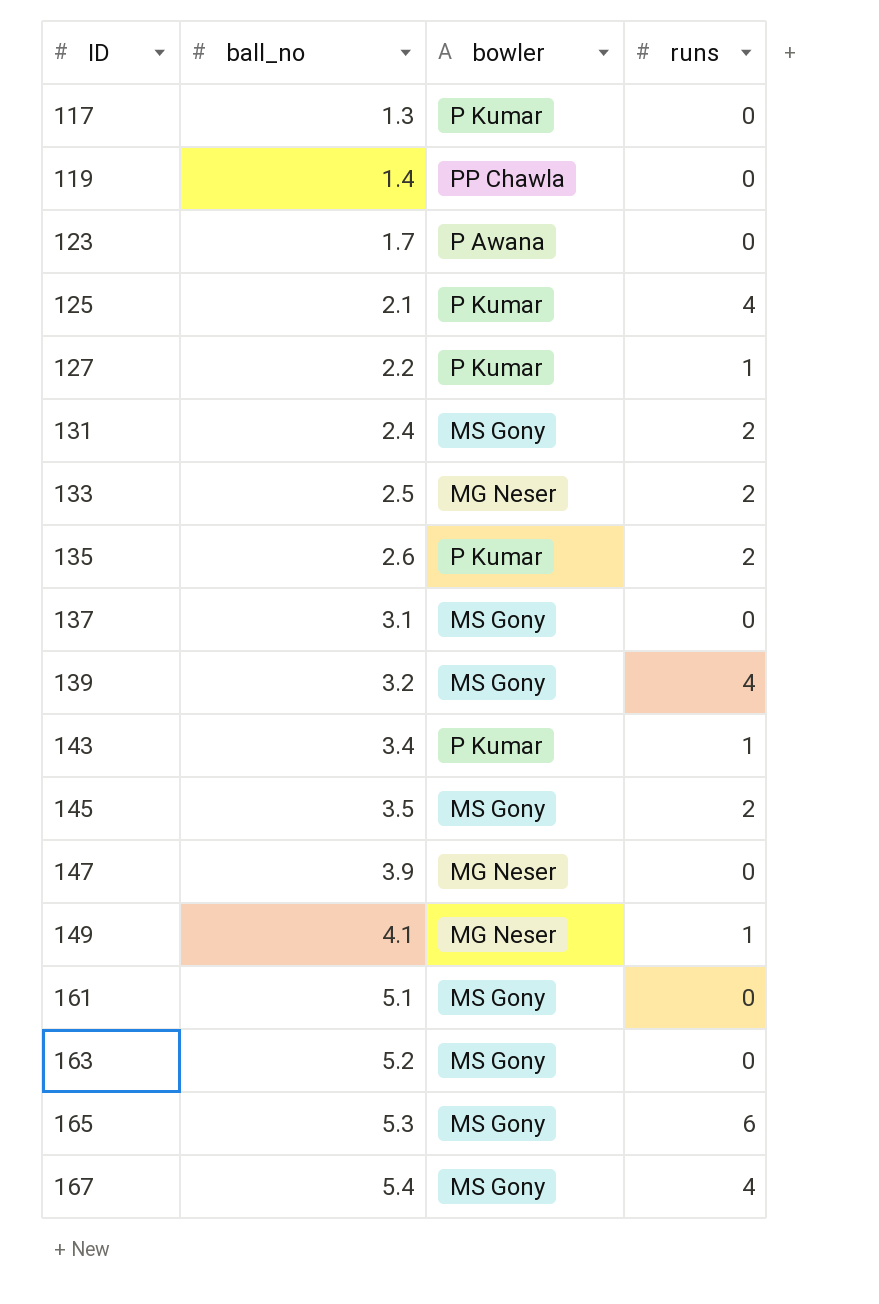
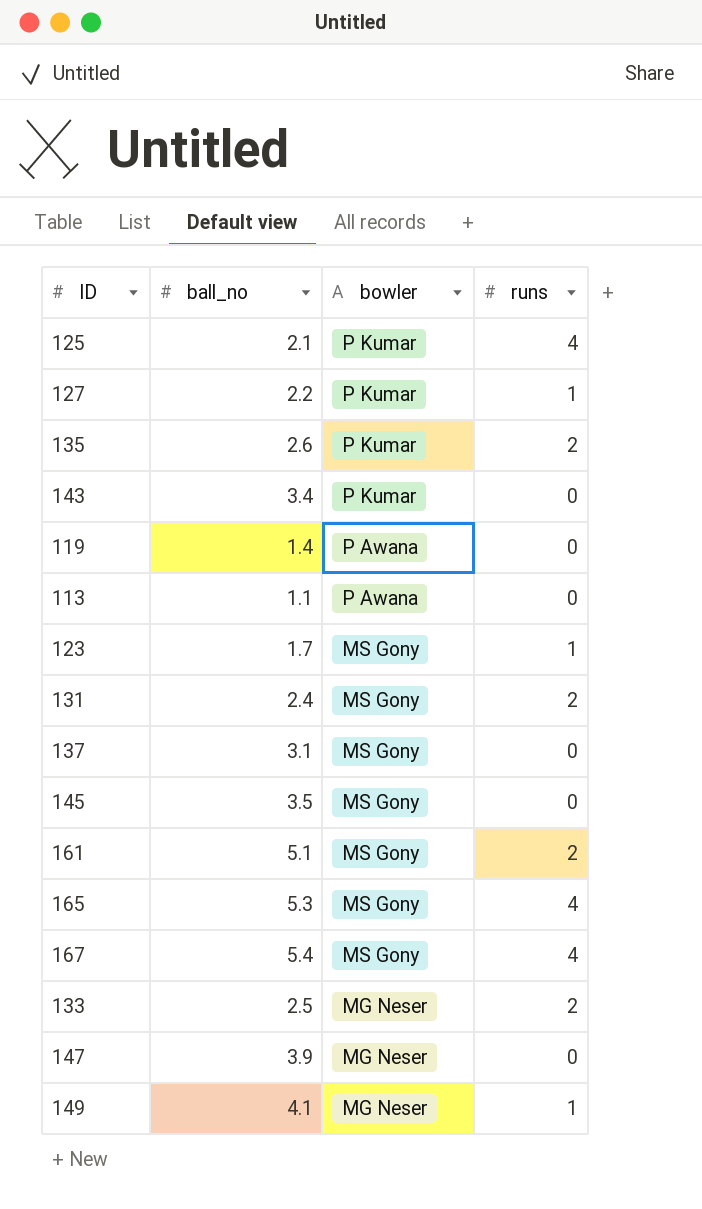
row order: ID ascending -> bowler descending
row 117: 1.3 | P Kumar | 0 -> none
row 139: 3.2 | MS Gony | 4 -> none
row 163: 5.2 | MS Gony | 0 -> none
143 | runs: 1 -> 0
119 | bowler: PP Chawla -> P Awana
row 113: none -> 1.1 | P Awana | 0
123 | bowler: P Awana -> MS Gony
123 | runs: 0 -> 1
145 | runs: 2 -> 0
161 | runs: 0 -> 2
165 | runs: 6 -> 4

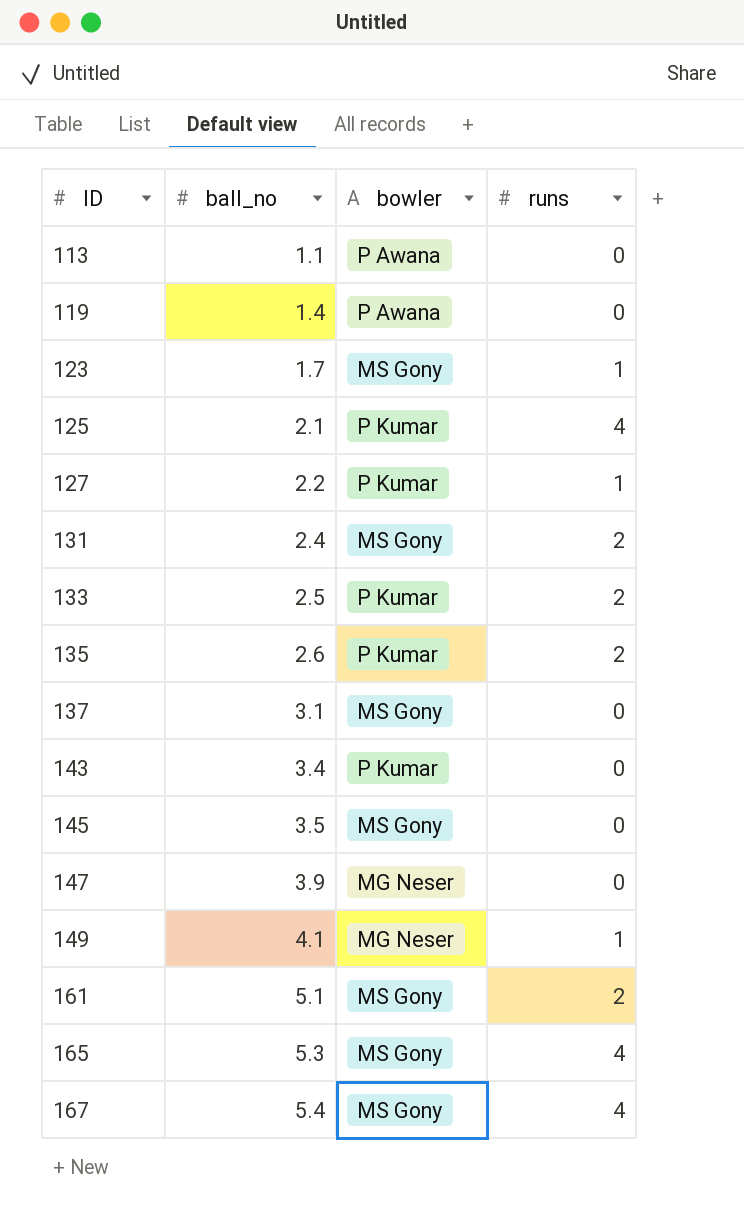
row order: bowler descending -> ID ascending
133 | bowler: MG Neser -> P Kumar

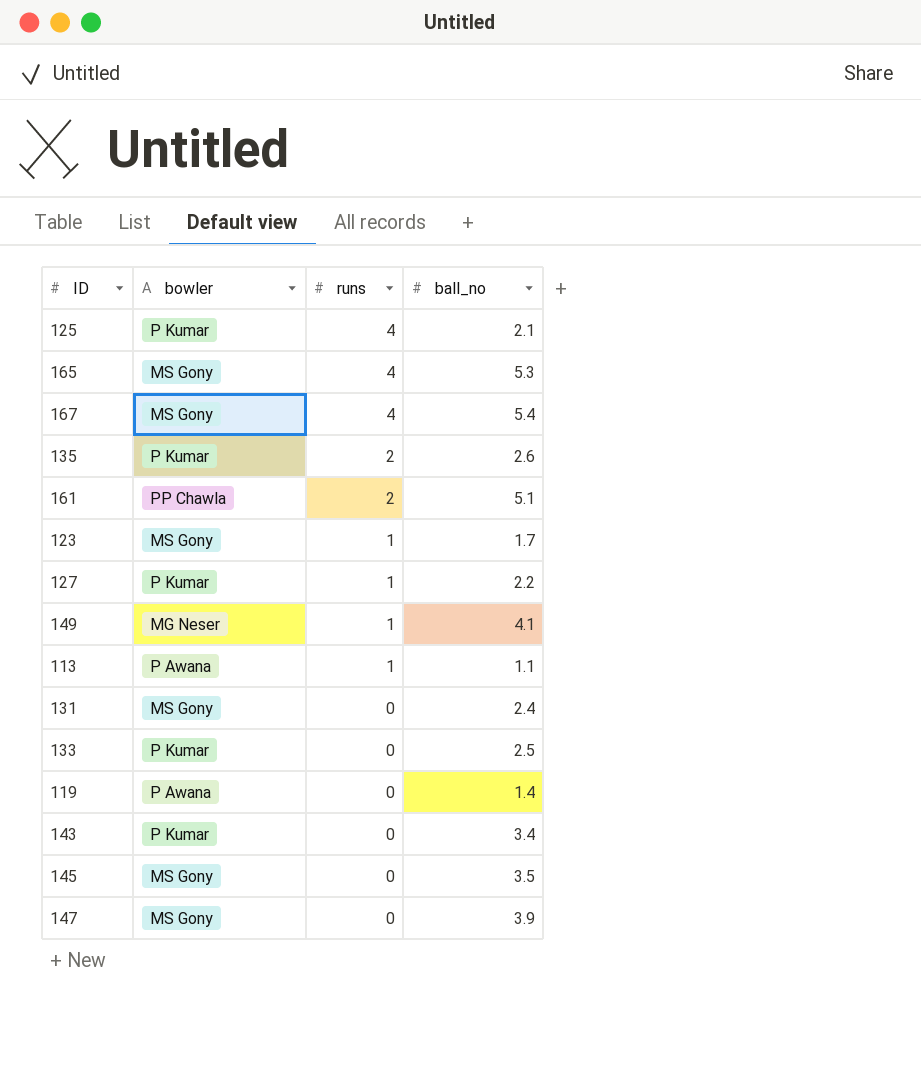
row order: ID ascending -> runs descending
column ball_no | position: 2 -> 4
row 137: 3.1 | MS Gony | 0 -> none
161 | bowler: MS Gony -> PP Chawla
113 | runs: 0 -> 1
131 | runs: 2 -> 0
133 | runs: 2 -> 0
147 | bowler: MG Neser -> MS Gony

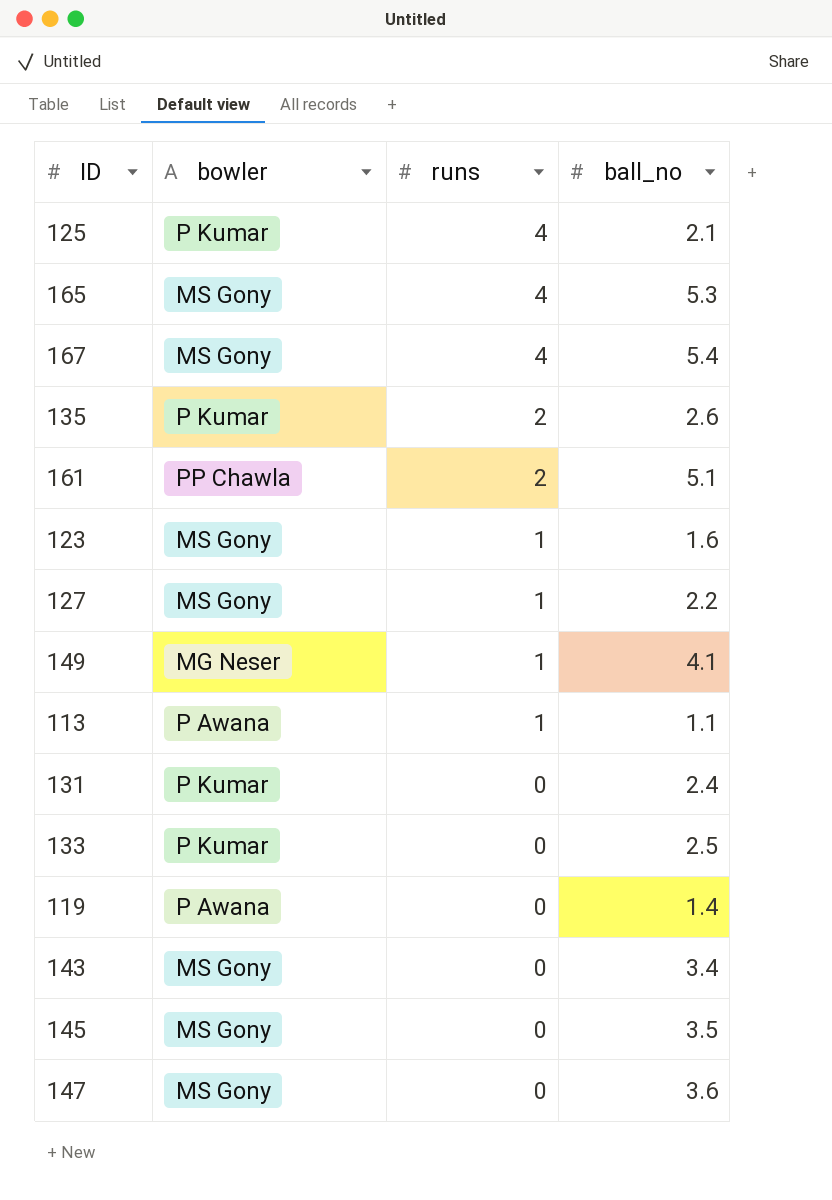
123 | ball_no: 1.7 -> 1.6
127 | bowler: P Kumar -> MS Gony
131 | bowler: MS Gony -> P Kumar
143 | bowler: P Kumar -> MS Gony
147 | ball_no: 3.9 -> 3.6

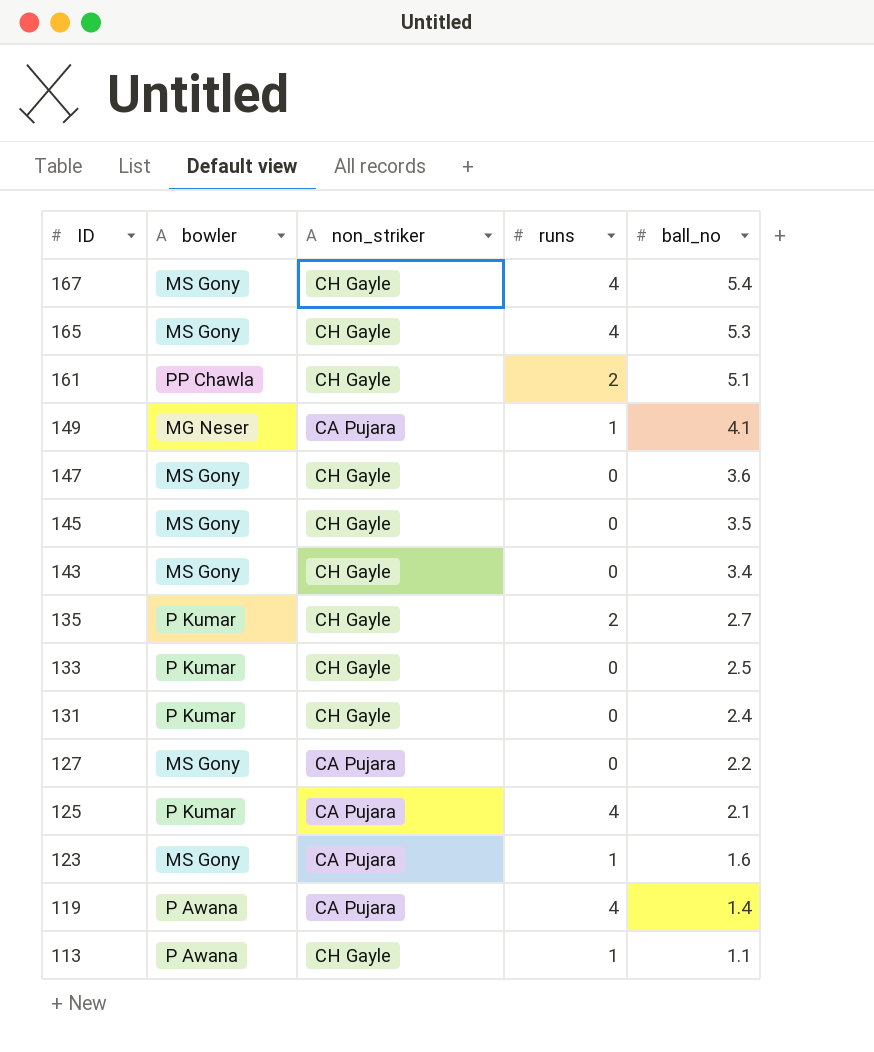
row order: runs descending -> ID descending
column non_striker | position: none -> 3
135 | ball_no: 2.6 -> 2.7
127 | runs: 1 -> 0
119 | runs: 0 -> 4

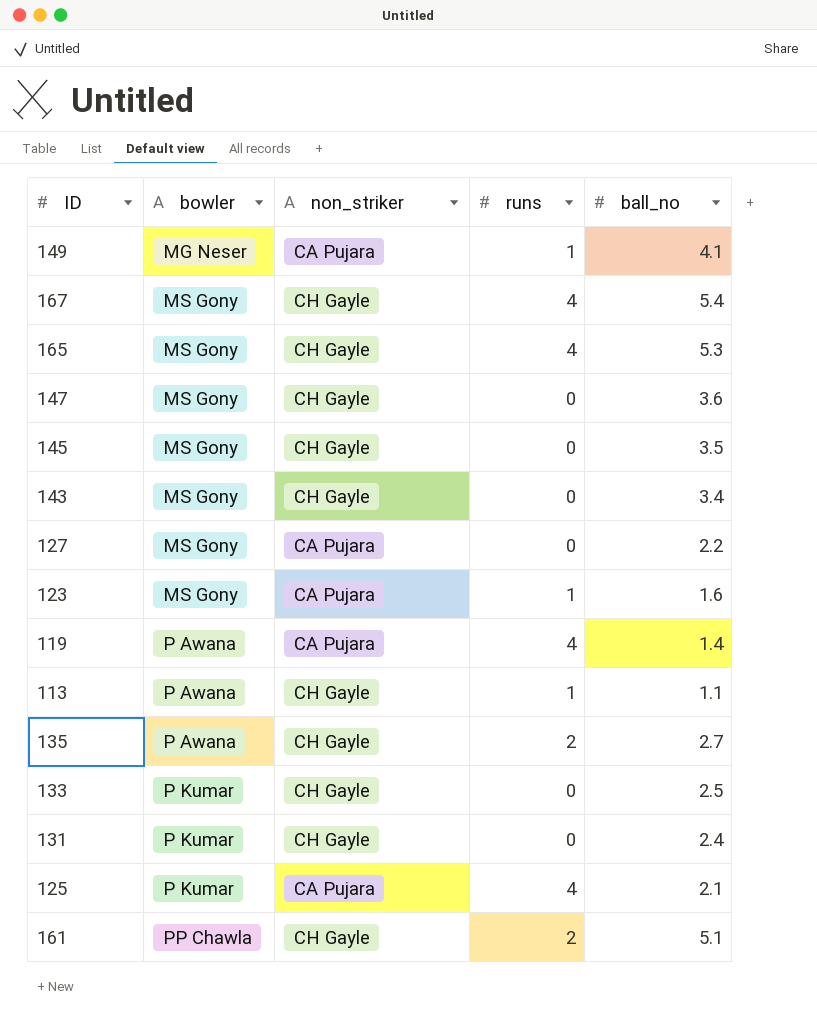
row order: ID descending -> bowler ascending
135 | bowler: P Kumar -> P Awana

